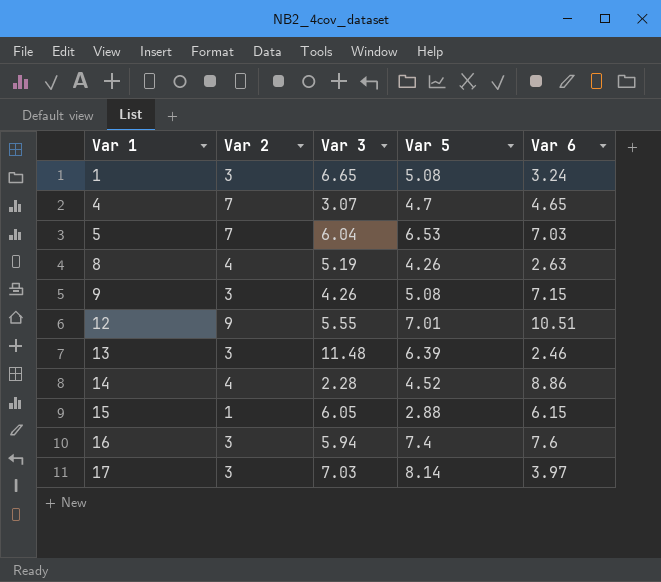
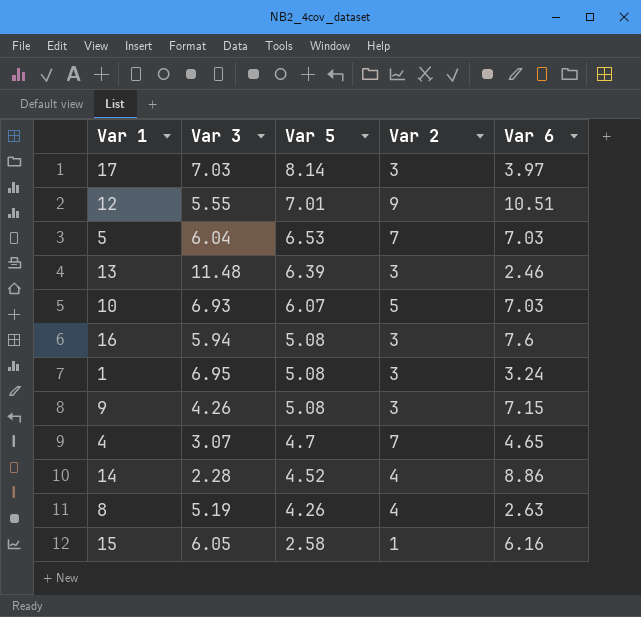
row order: Var 1 ascending -> Var 5 descending
column Var 2 | position: 2 -> 4
row 10: none -> 6.93 | 6.07 | 5 | 7.03
16 | Var 5: 7.4 -> 5.08
1 | Var 3: 6.65 -> 6.95
15 | Var 5: 2.88 -> 2.58
15 | Var 6: 6.15 -> 6.16

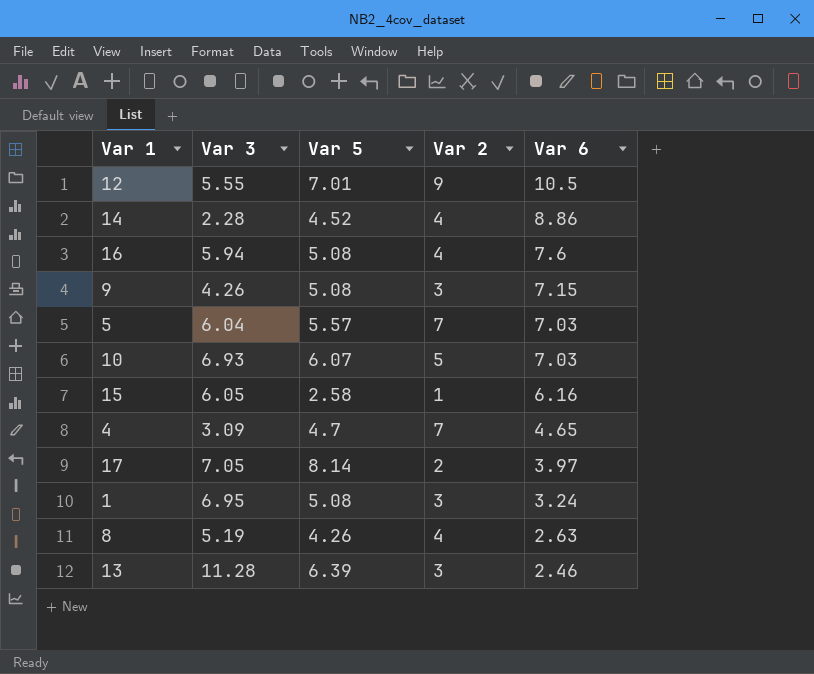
row order: Var 5 descending -> Var 6 descending
12 | Var 6: 10.51 -> 10.5
16 | Var 2: 3 -> 4
5 | Var 5: 6.53 -> 5.57
4 | Var 3: 3.07 -> 3.09
17 | Var 3: 7.03 -> 7.05
17 | Var 2: 3 -> 2
13 | Var 3: 11.48 -> 11.28

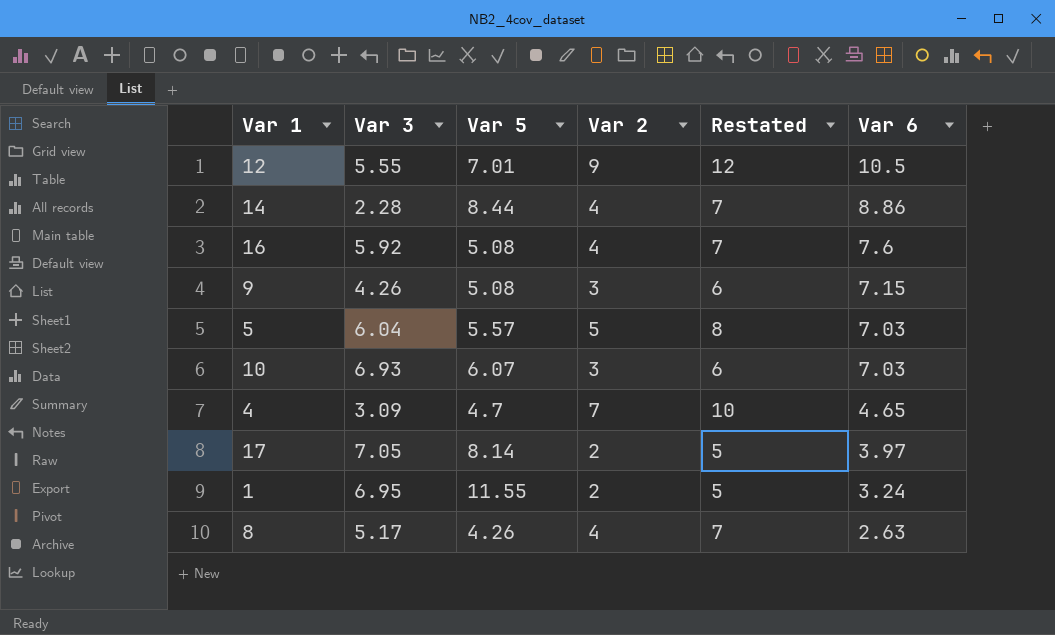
column Restated | formula: none -> [Var 2] + 3
row 15: 6.05 | 2.58 | 1 | 6.16 -> none
row 13: 11.28 | 6.39 | 3 | 2.46 -> none
14 | Var 5: 4.52 -> 8.44
16 | Var 3: 5.94 -> 5.92
5 | Var 2: 7 -> 5
10 | Var 2: 5 -> 3
1 | Var 5: 5.08 -> 11.55
1 | Var 2: 3 -> 2
8 | Var 3: 5.19 -> 5.17

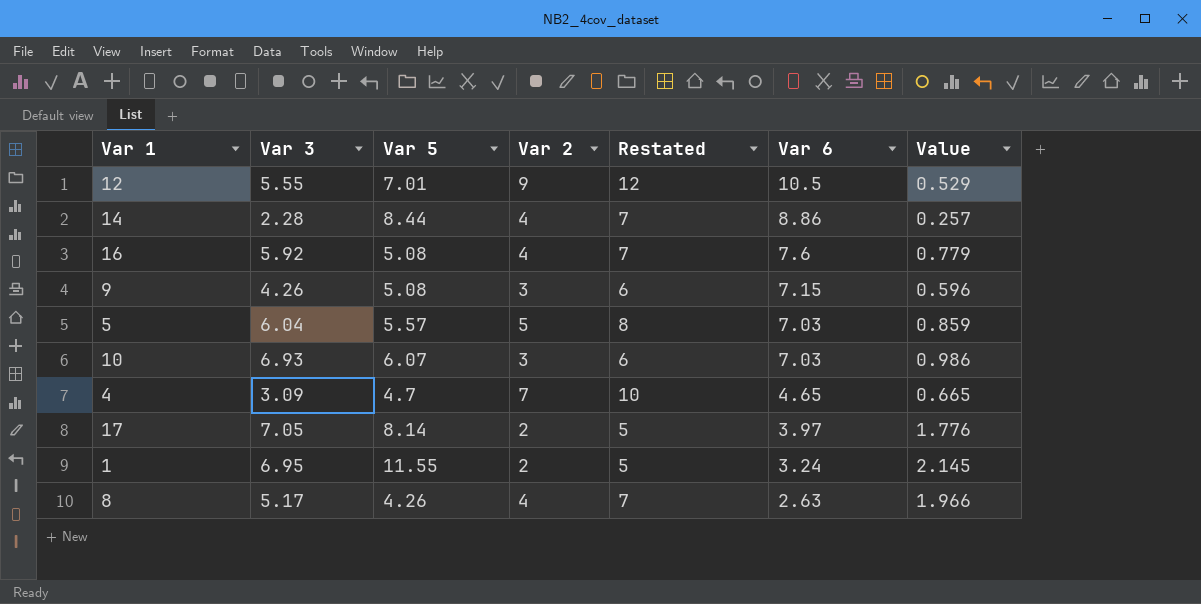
column Value | formula: none -> [Var 3] / [Var 6]

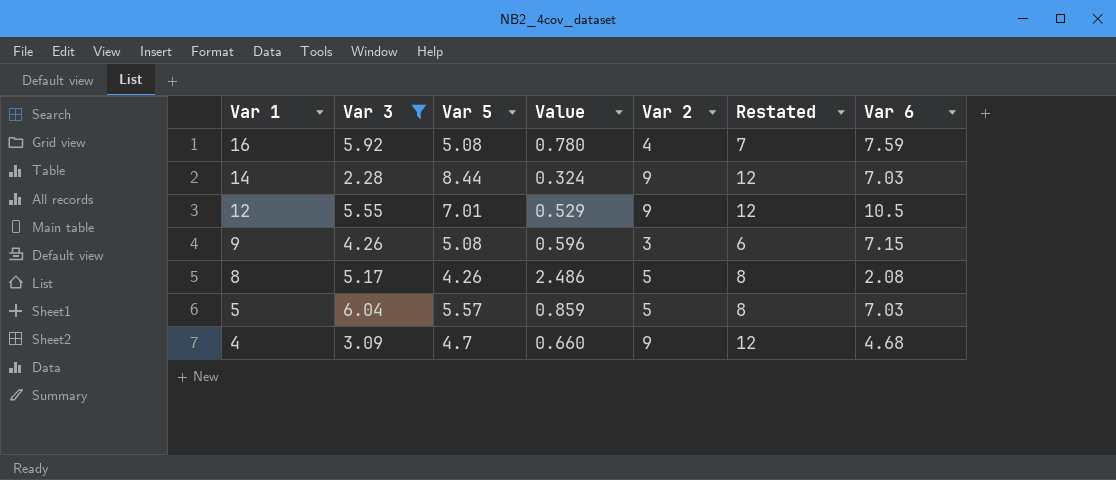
filter: none -> Var 3 <= 6.04
row order: Var 6 descending -> Var 1 descending
column Value | position: 7 -> 4
16 | Value: 0.779 -> 0.780
16 | Var 6: 7.6 -> 7.59
14 | Value: 0.257 -> 0.324
14 | Var 2: 4 -> 9
14 | Restated: 7 -> 12
14 | Var 6: 8.86 -> 7.03
8 | Value: 1.966 -> 2.486
8 | Var 2: 4 -> 5
8 | Restated: 7 -> 8
8 | Var 6: 2.63 -> 2.08
4 | Value: 0.665 -> 0.660
4 | Var 2: 7 -> 9
4 | Restated: 10 -> 12
4 | Var 6: 4.65 -> 4.68

